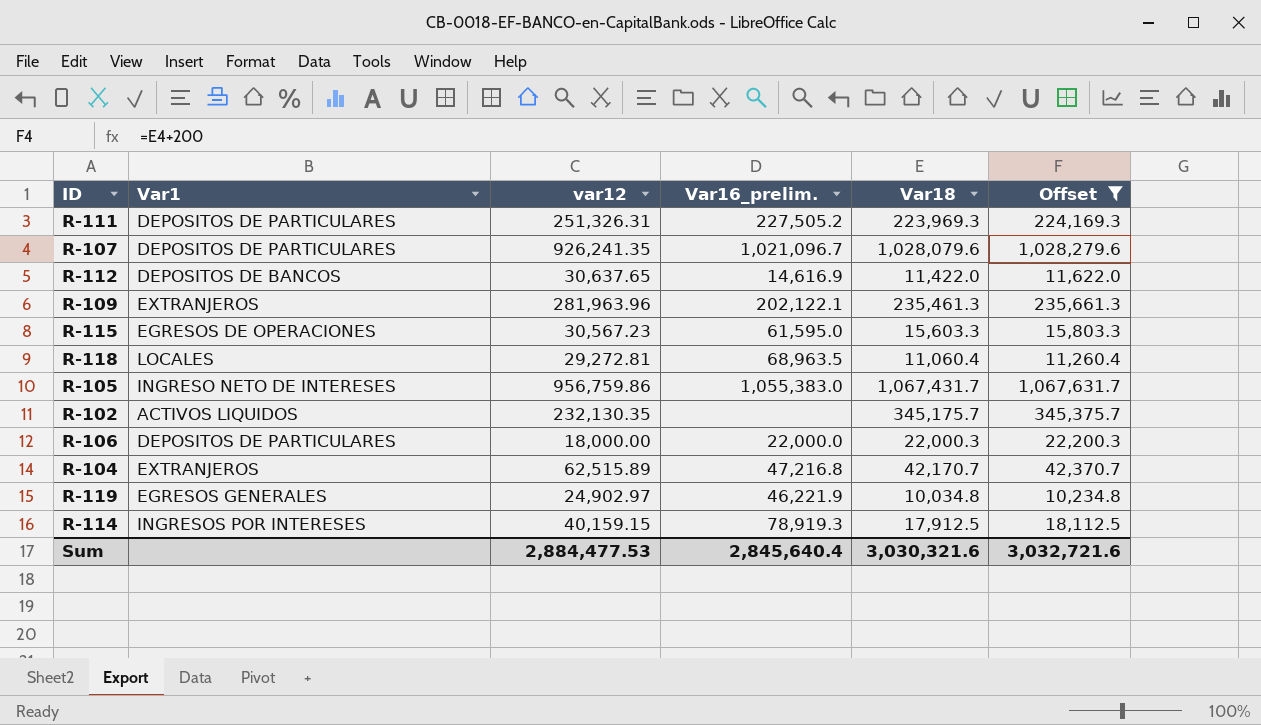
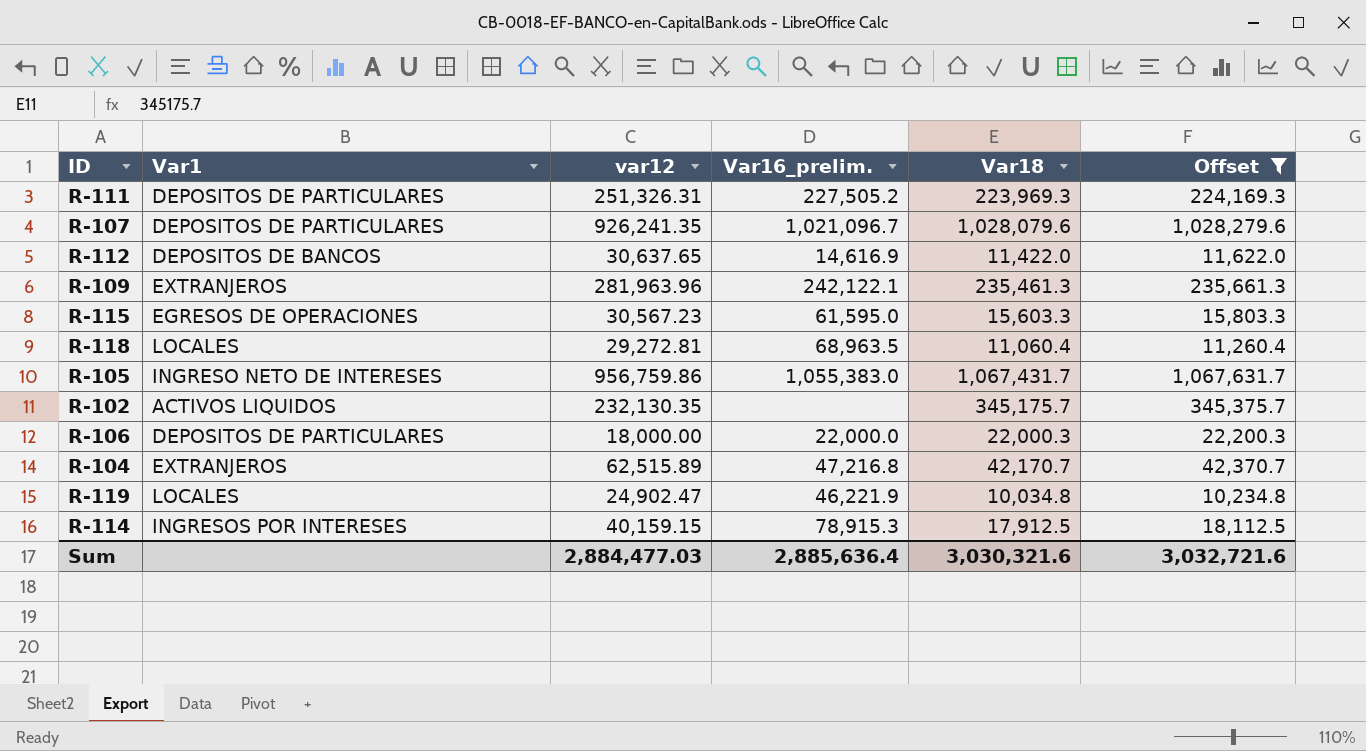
R-109 | Var16_prelim.: 202,122.1 -> 242,122.1
R-119 | Var1: EGRESOS GENERALES -> LOCALES
R-119 | var12: 24,902.97 -> 24,902.47
R-114 | Var16_prelim.: 78,919.3 -> 78,915.3
Sum | var12: 2,884,477.53 -> 2,884,477.03
Sum | Var16_prelim.: 2,845,640.4 -> 2,885,636.4

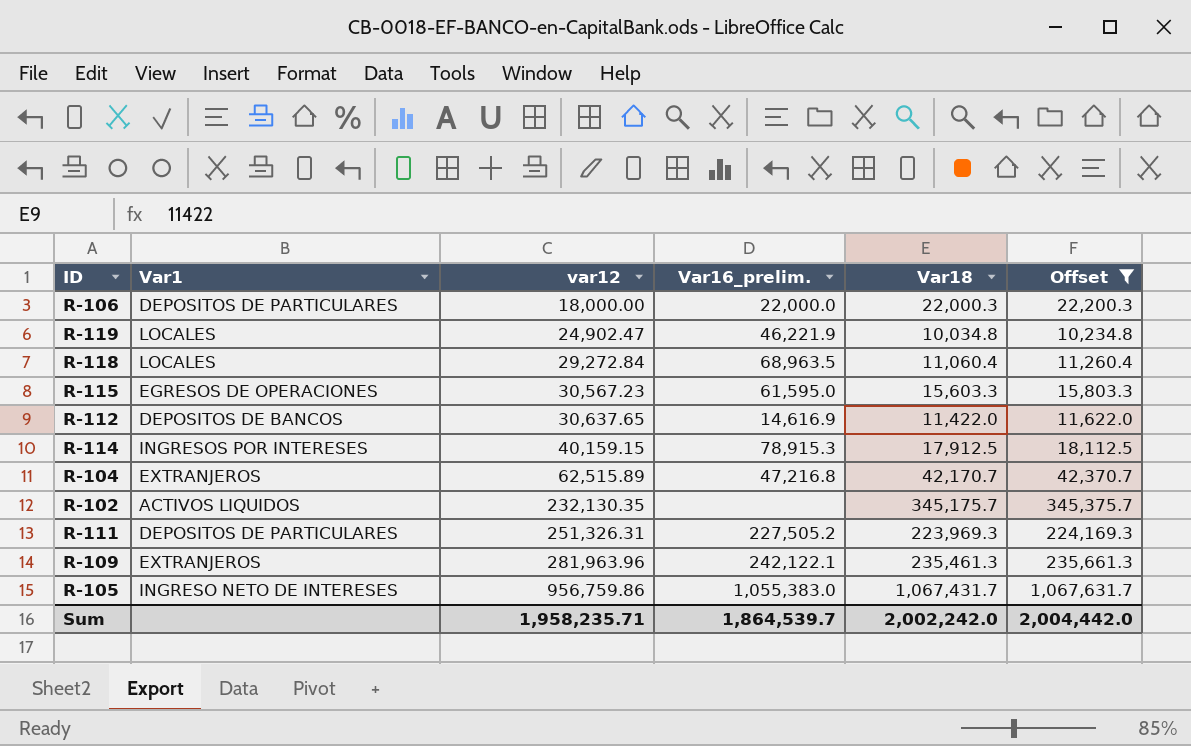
row order: none -> var12 ascending
row R-107: DEPOSITOS DE PARTICULARES | 926,241.35 | 1,021,096.7 | 1,028,079.6 | 1,028,279.6 -> none
R-118 | var12: 29,272.81 -> 29,272.84
Sum | var12: 2,884,477.03 -> 1,958,235.71
Sum | Var16_prelim.: 2,885,636.4 -> 1,864,539.7
Sum | Var18: 3,030,321.6 -> 2,002,242.0
Sum | Offset: 3,032,721.6 -> 2,004,442.0

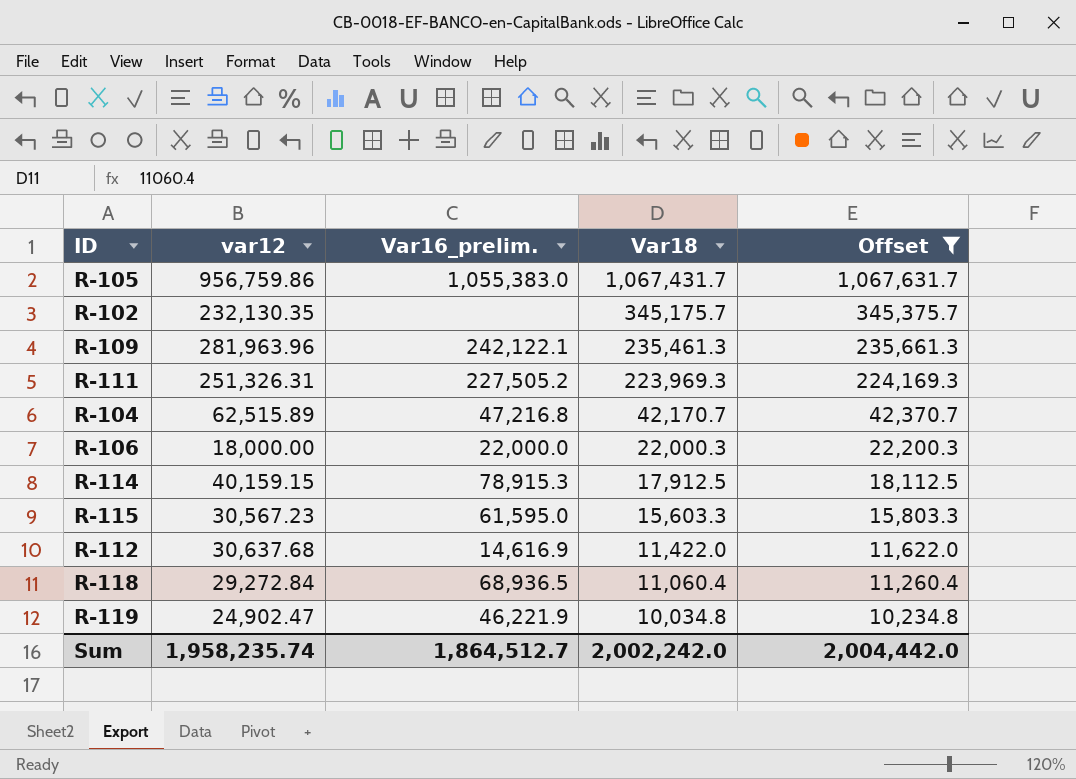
row order: var12 ascending -> Var18 descending
column Var1 | position: 2 -> none
R-112 | var12: 30,637.65 -> 30,637.68
R-118 | Var16_prelim.: 68,963.5 -> 68,936.5
Sum | var12: 1,958,235.71 -> 1,958,235.74
Sum | Var16_prelim.: 1,864,539.7 -> 1,864,512.7

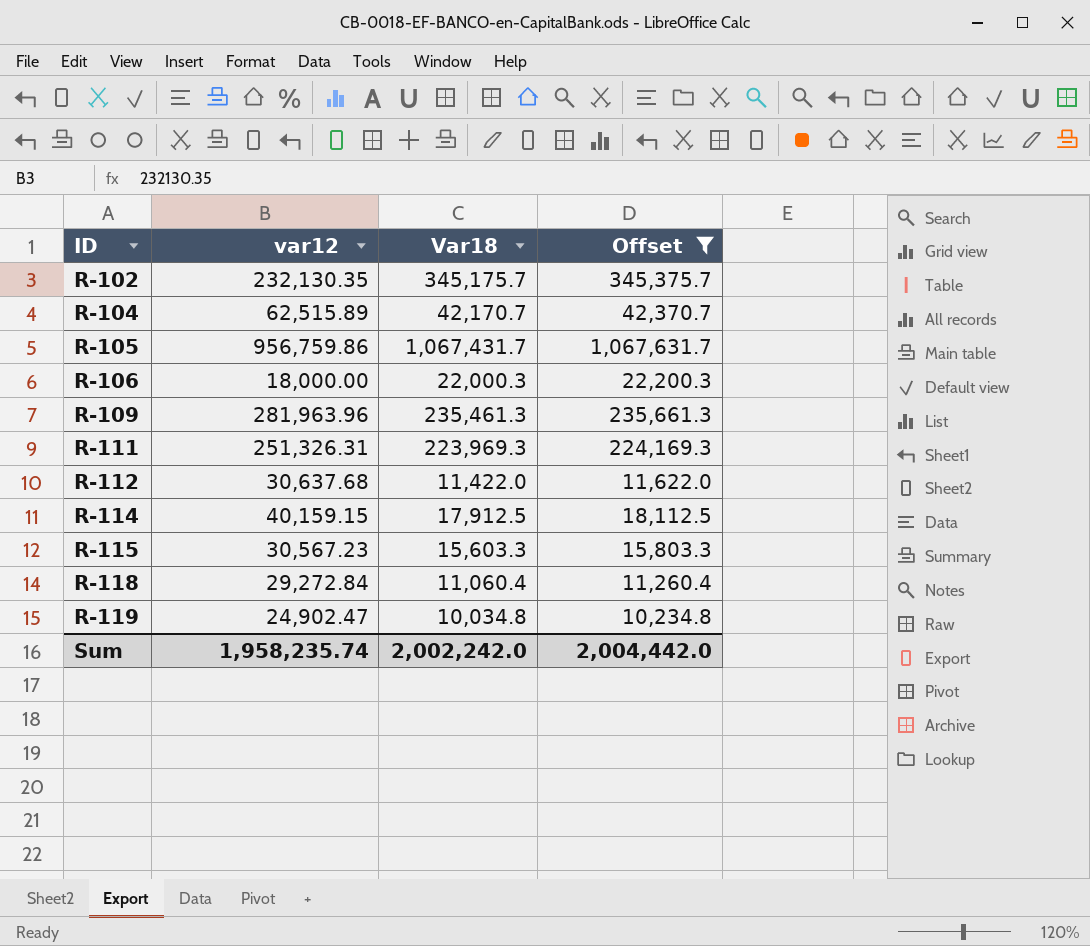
row order: Var18 descending -> ID ascending
column Var16_prelim. | position: 3 -> none

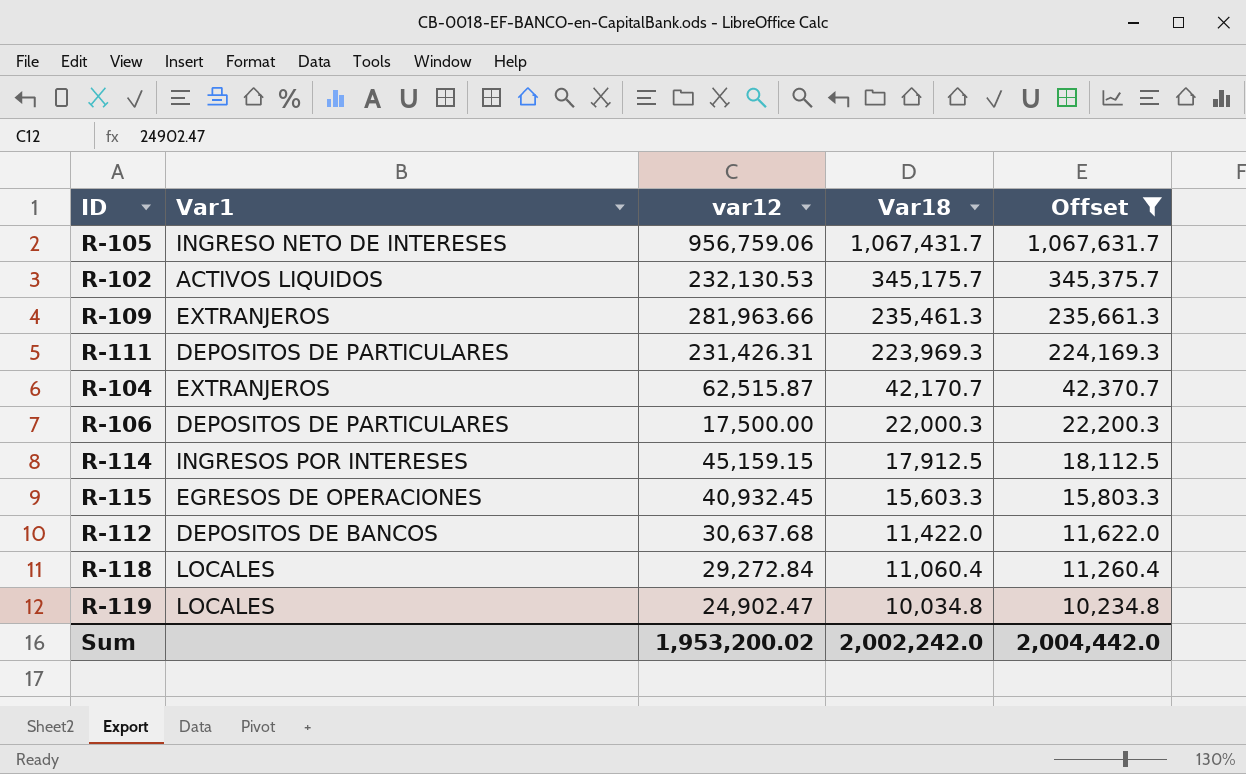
row order: ID ascending -> Var18 descending
column Var1 | position: none -> 2
R-105 | var12: 956,759.86 -> 956,759.06
R-102 | var12: 232,130.35 -> 232,130.53
R-109 | var12: 281,963.96 -> 281,963.66
R-111 | var12: 251,326.31 -> 231,426.31
R-104 | var12: 62,515.89 -> 62,515.87
R-106 | var12: 18,000.00 -> 17,500.00
R-114 | var12: 40,159.15 -> 45,159.15
R-115 | var12: 30,567.23 -> 40,932.45
Sum | var12: 1,958,235.74 -> 1,953,200.02

